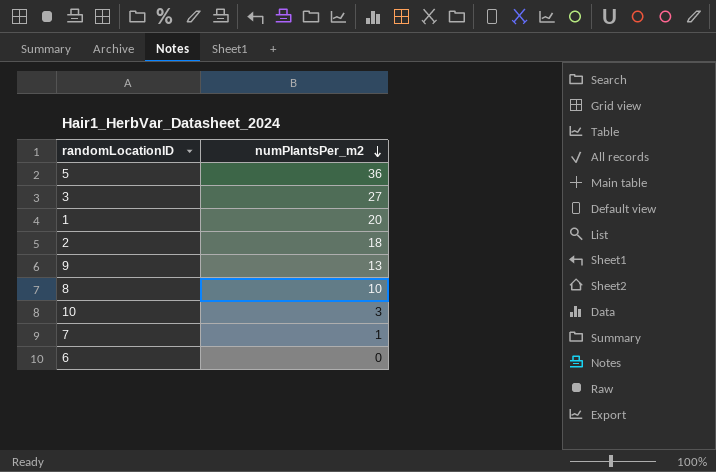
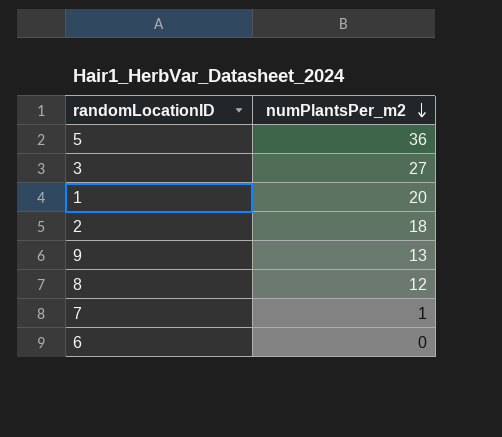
row 10: 3 -> none
8 | numPlantsPer_m2: 10 -> 12

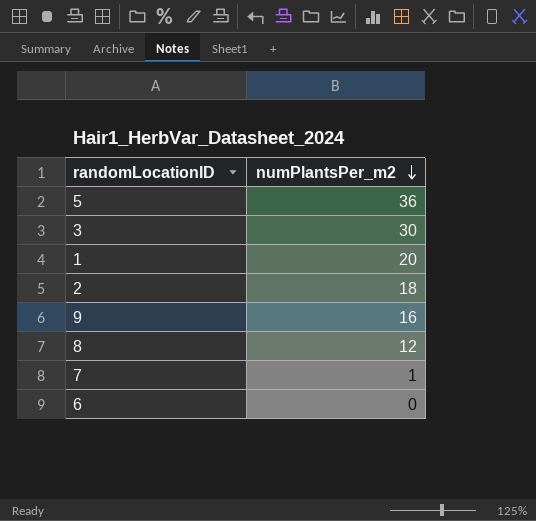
3 | numPlantsPer_m2: 27 -> 30
9 | numPlantsPer_m2: 13 -> 16

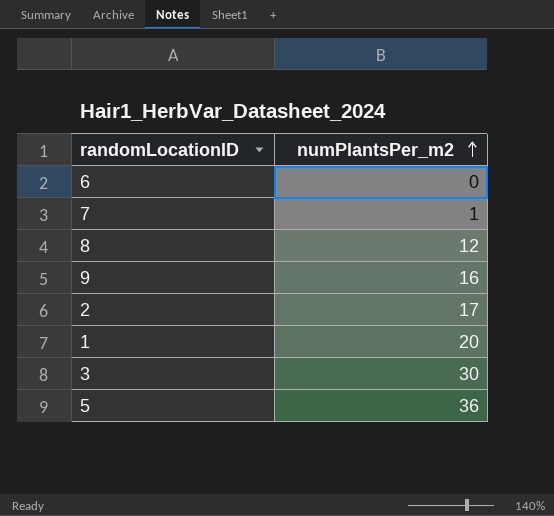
row order: numPlantsPer_m2 descending -> numPlantsPer_m2 ascending
2 | numPlantsPer_m2: 18 -> 17

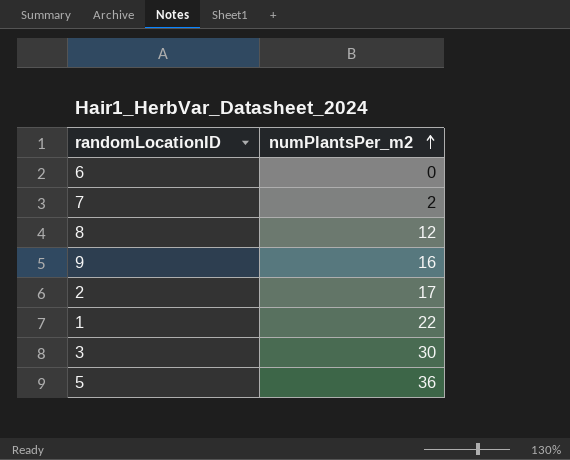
7 | numPlantsPer_m2: 1 -> 2
1 | numPlantsPer_m2: 20 -> 22

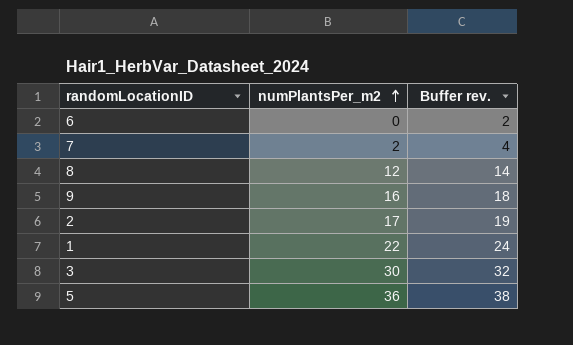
column Buffer rev. | formula: none -> [numPlantsPer_m2] + 2

